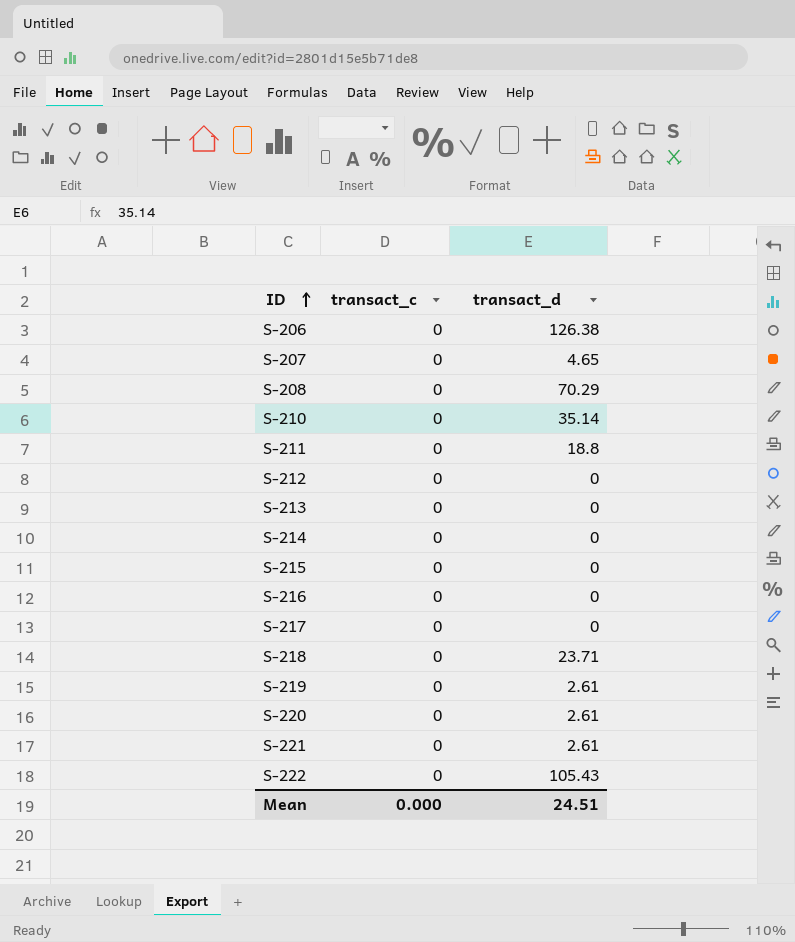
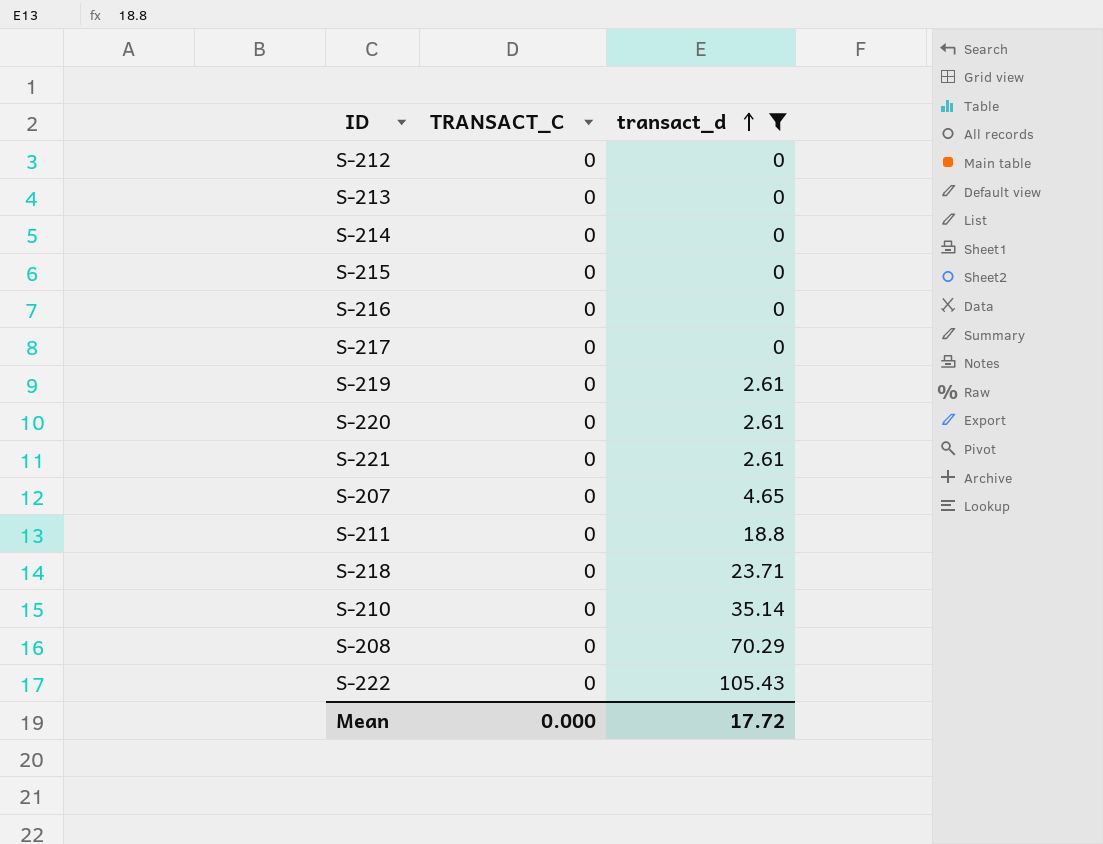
filter: none -> transact_d != 126.38
row order: ID ascending -> transact_d ascending
column name: transact_c -> TRANSACT_C
Mean | transact_d: 24.51 -> 17.72

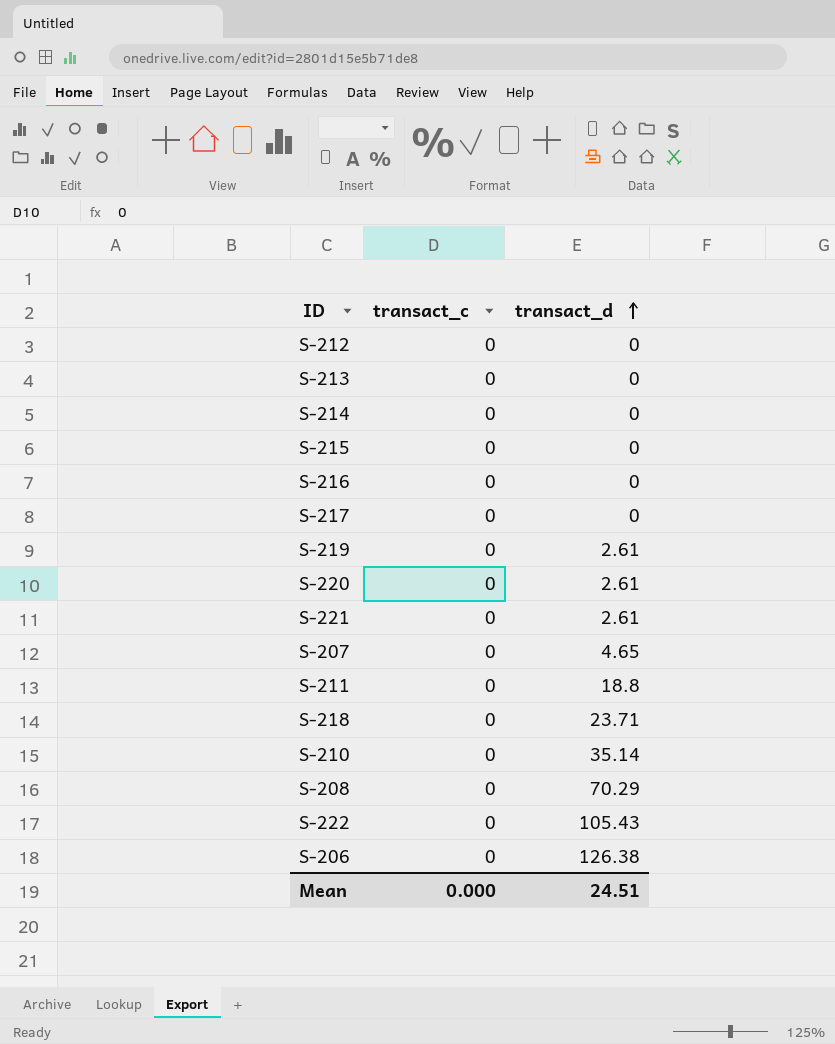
filter: transact_d != 126.38 -> none
column name: TRANSACT_C -> transact_c
Mean | transact_d: 17.72 -> 24.51

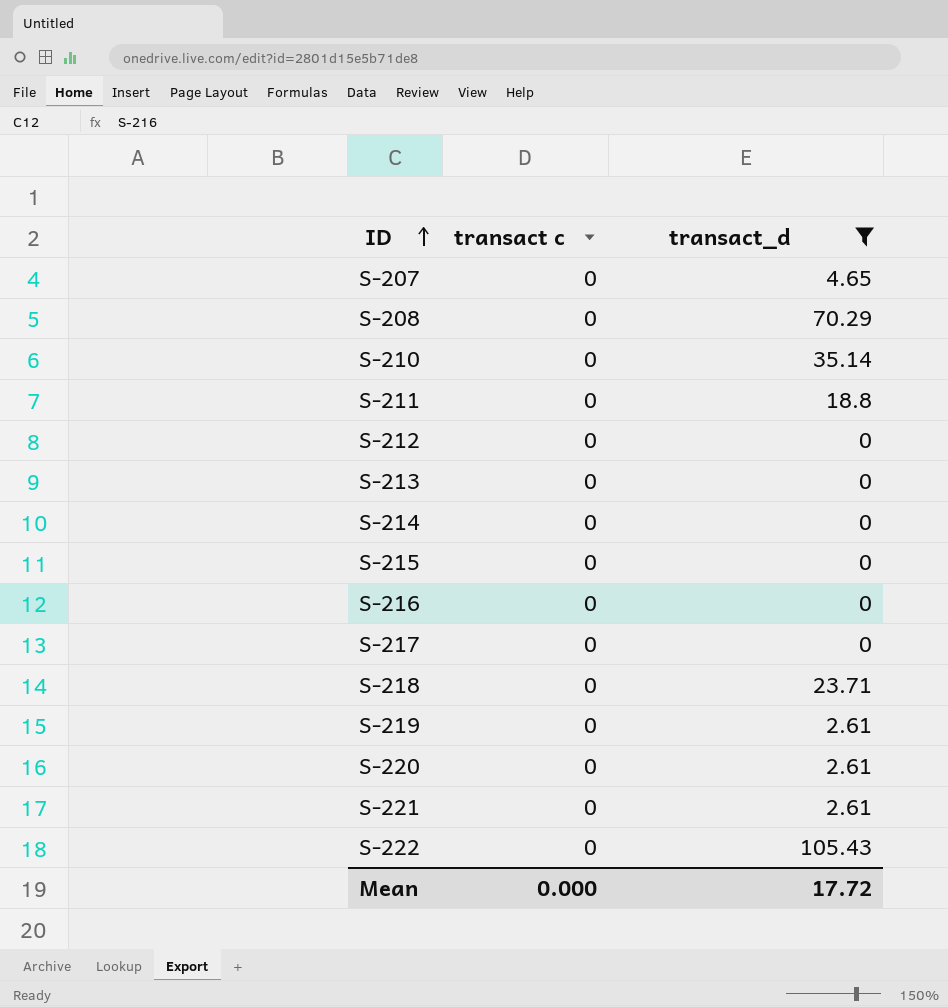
filter: none -> transact_d != 126.38
row order: transact_d ascending -> ID ascending
column name: transact_c -> transact c
Mean | transact_d: 24.51 -> 17.72

